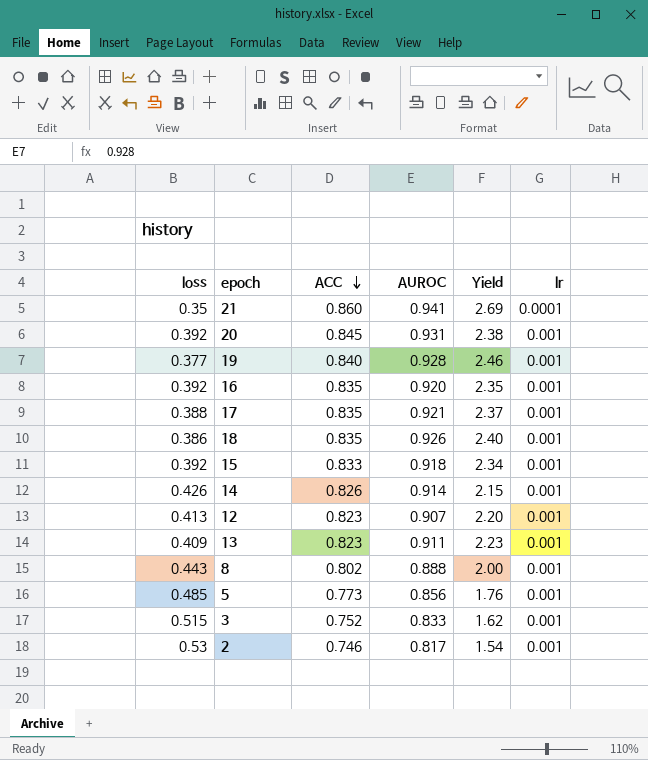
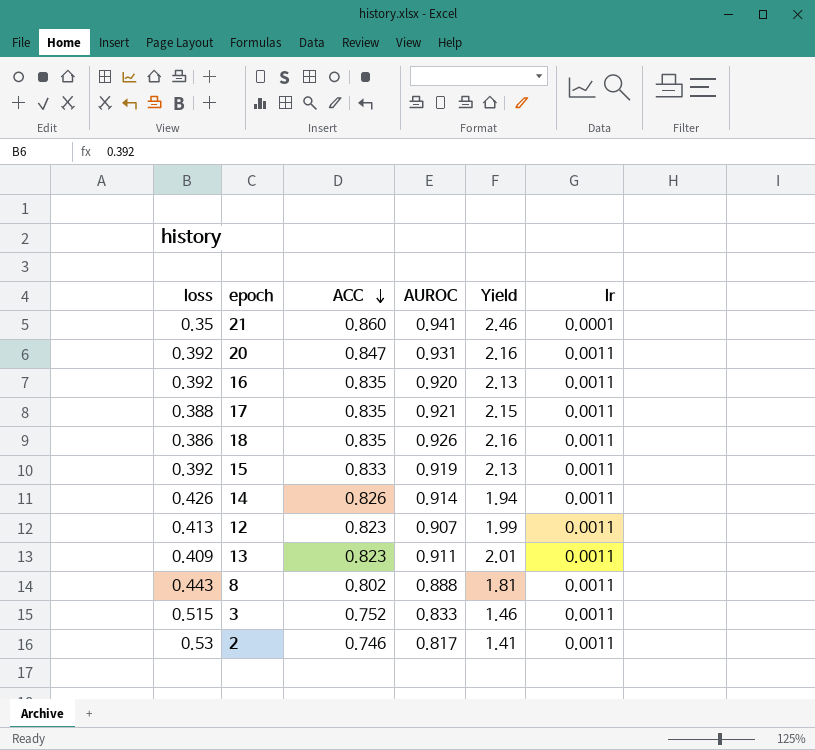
column Yield | formula: [AUROC] / [loss] -> [ACC] / [loss]
row 19: 0.377 | 0.840 | 0.928 | 2.46 | 0.001 -> none
row 5: 0.485 | 0.773 | 0.856 | 1.76 | 0.001 -> none
20 | ACC: 0.845 -> 0.847
20 | lr: 0.001 -> 0.0011
16 | lr: 0.001 -> 0.0011
17 | lr: 0.001 -> 0.0011
18 | lr: 0.001 -> 0.0011
15 | AUROC: 0.918 -> 0.919
15 | lr: 0.001 -> 0.0011
14 | lr: 0.001 -> 0.0011
12 | lr: 0.001 -> 0.0011
13 | lr: 0.001 -> 0.0011
8 | lr: 0.001 -> 0.0011
3 | lr: 0.001 -> 0.0011
2 | lr: 0.001 -> 0.0011

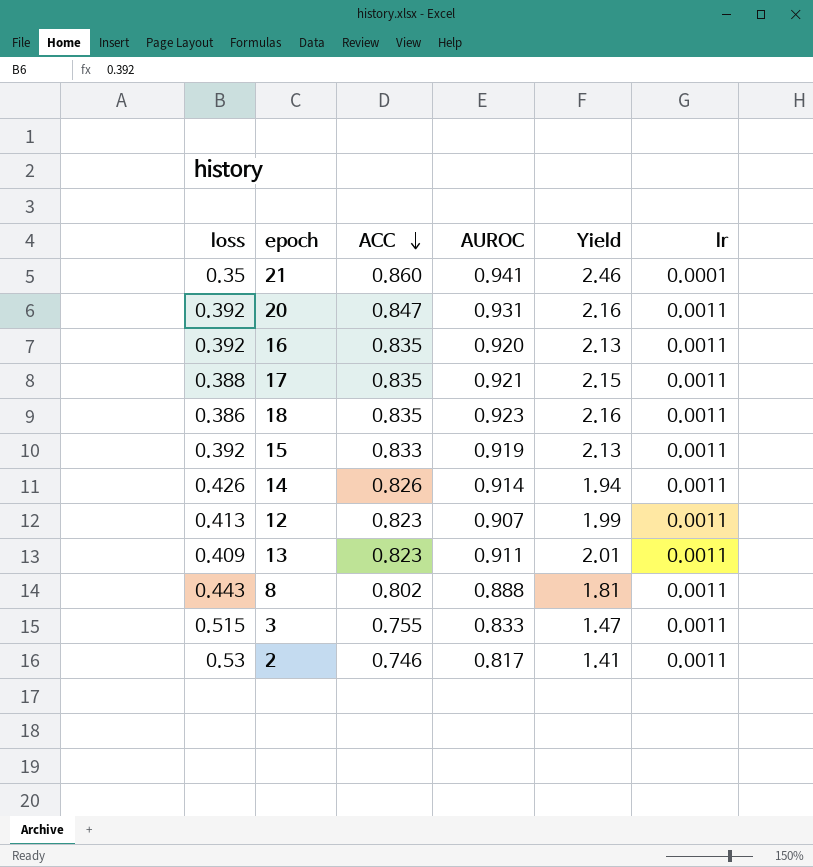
18 | AUROC: 0.926 -> 0.923
3 | ACC: 0.752 -> 0.755
3 | Yield: 1.46 -> 1.47

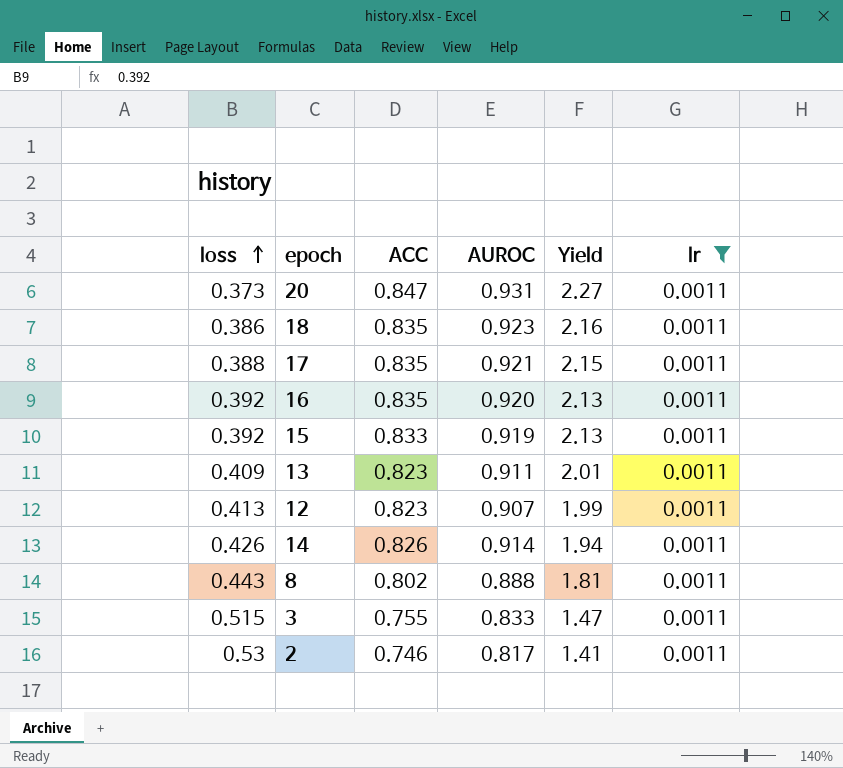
filter: none -> lr = 0.0011
row order: ACC descending -> loss ascending
20 | loss: 0.392 -> 0.373
20 | Yield: 2.16 -> 2.27

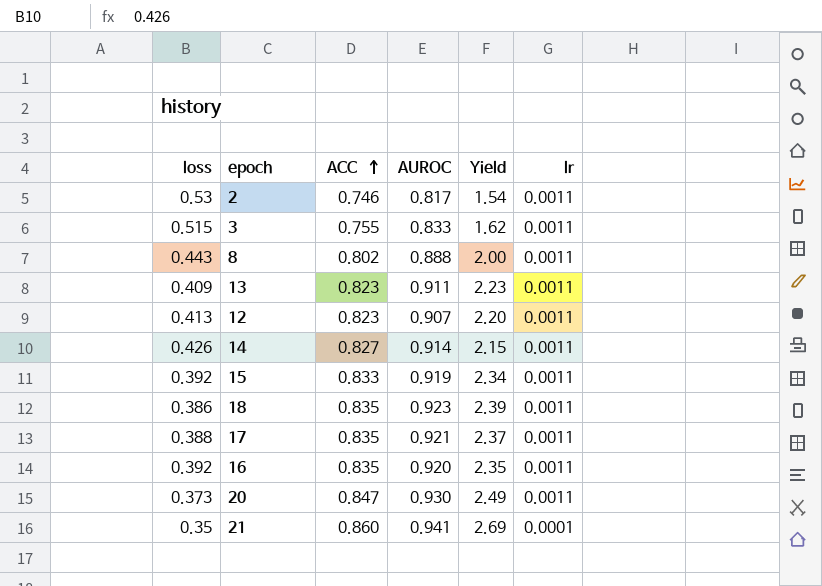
filter: lr = 0.0011 -> none
row order: loss ascending -> ACC ascending
column Yield | formula: [ACC] / [loss] -> [AUROC] / [loss]
14 | ACC: 0.826 -> 0.827
20 | AUROC: 0.931 -> 0.930

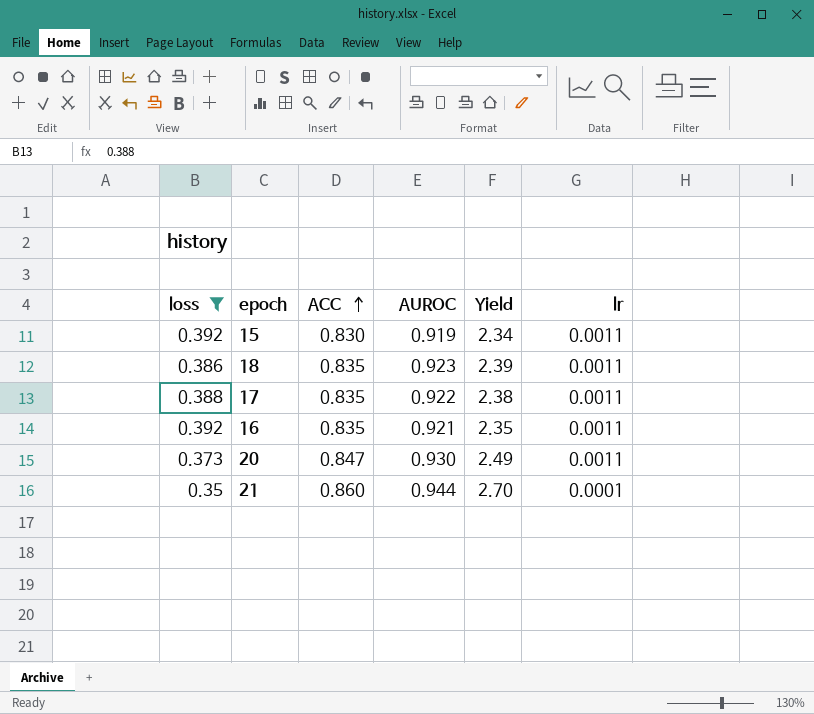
filter: none -> loss <= 0.392
15 | ACC: 0.833 -> 0.830
17 | AUROC: 0.921 -> 0.922
17 | Yield: 2.37 -> 2.38
16 | AUROC: 0.920 -> 0.921
21 | AUROC: 0.941 -> 0.944
21 | Yield: 2.69 -> 2.70

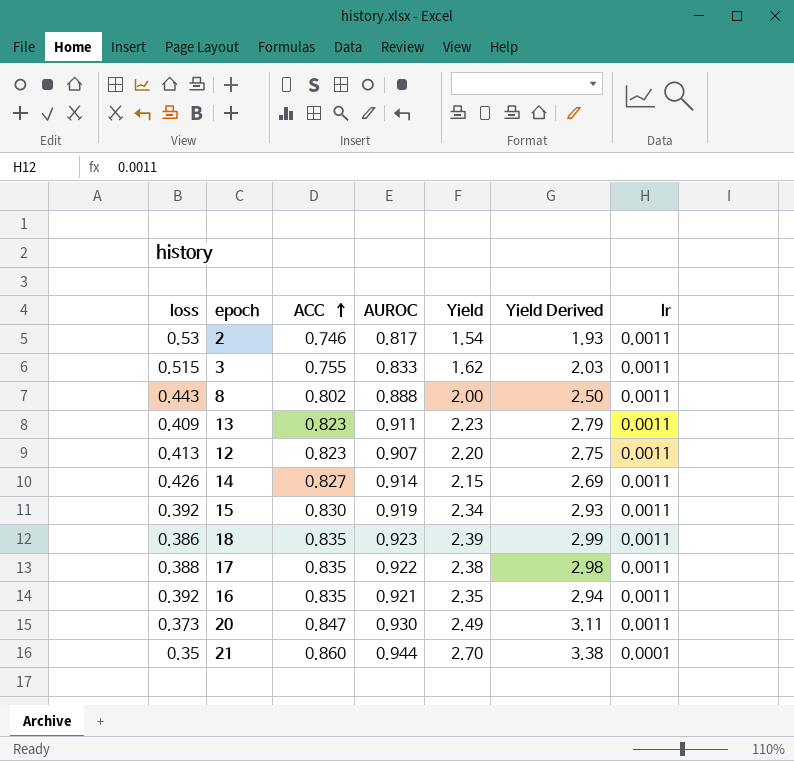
filter: loss <= 0.392 -> none
column Yield Derived | formula: none -> [Yield] * 1.25

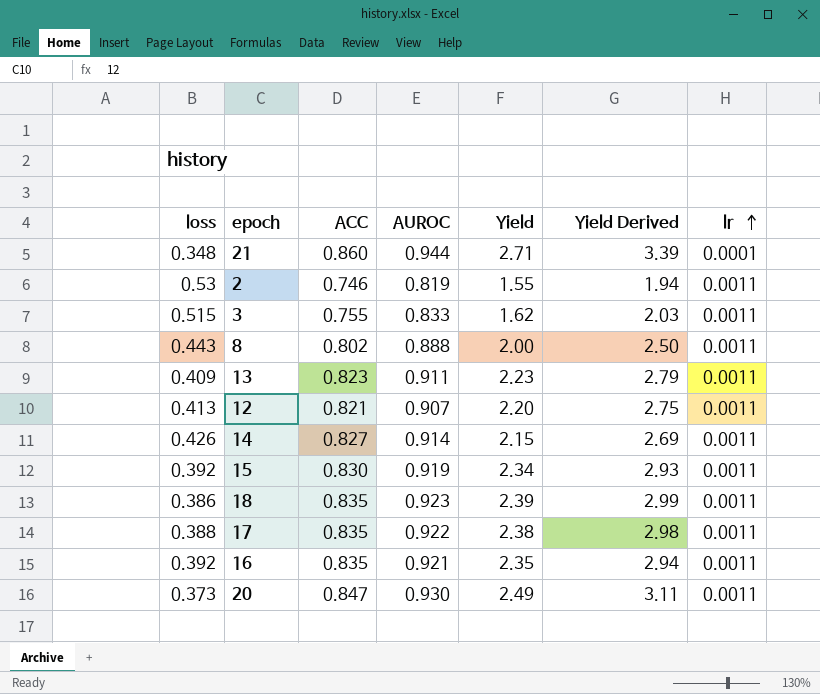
row order: ACC ascending -> lr ascending
21 | loss: 0.35 -> 0.348
21 | Yield: 2.70 -> 2.71
21 | Yield Derived: 3.38 -> 3.39
2 | AUROC: 0.817 -> 0.819
2 | Yield: 1.54 -> 1.55
2 | Yield Derived: 1.93 -> 1.94
12 | ACC: 0.823 -> 0.821

